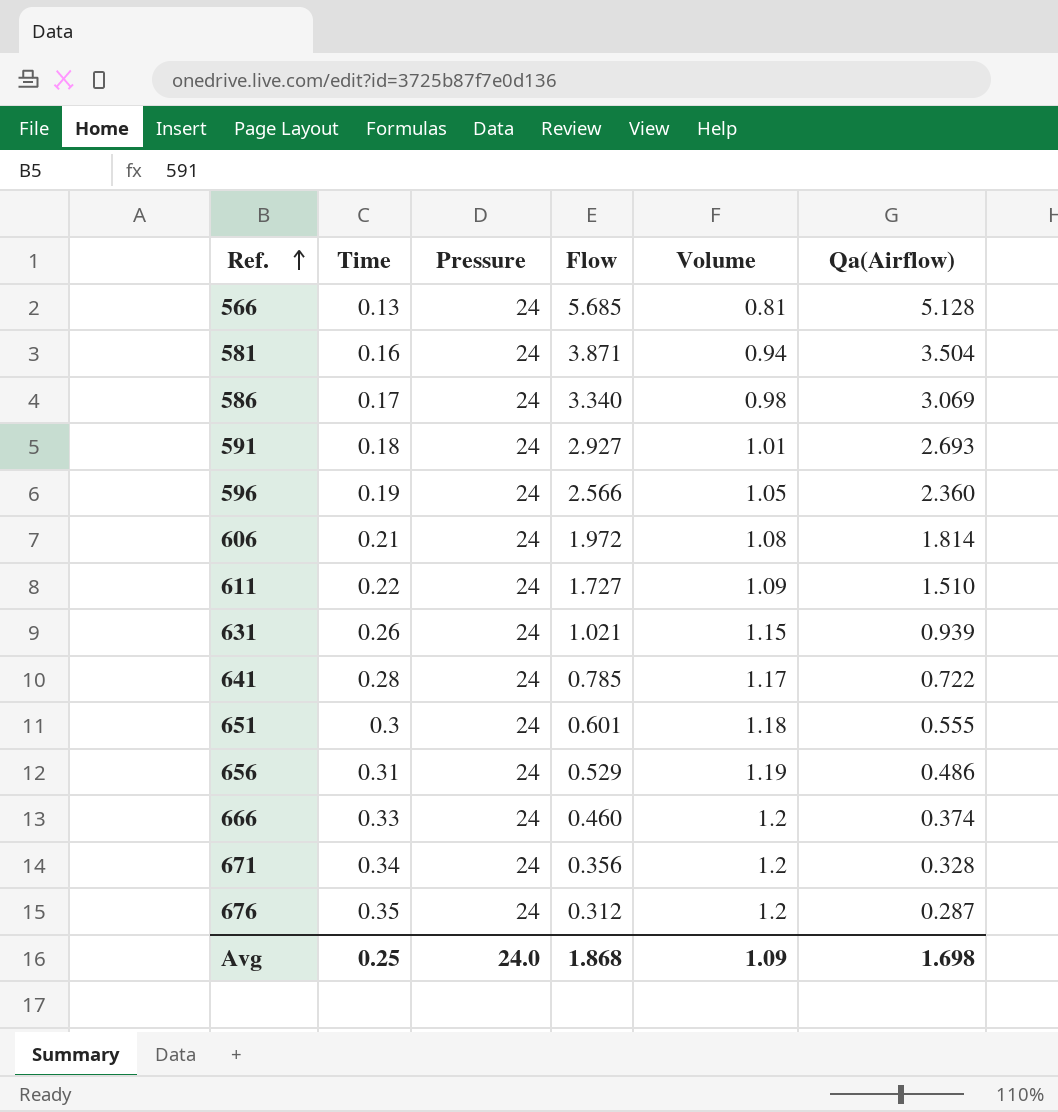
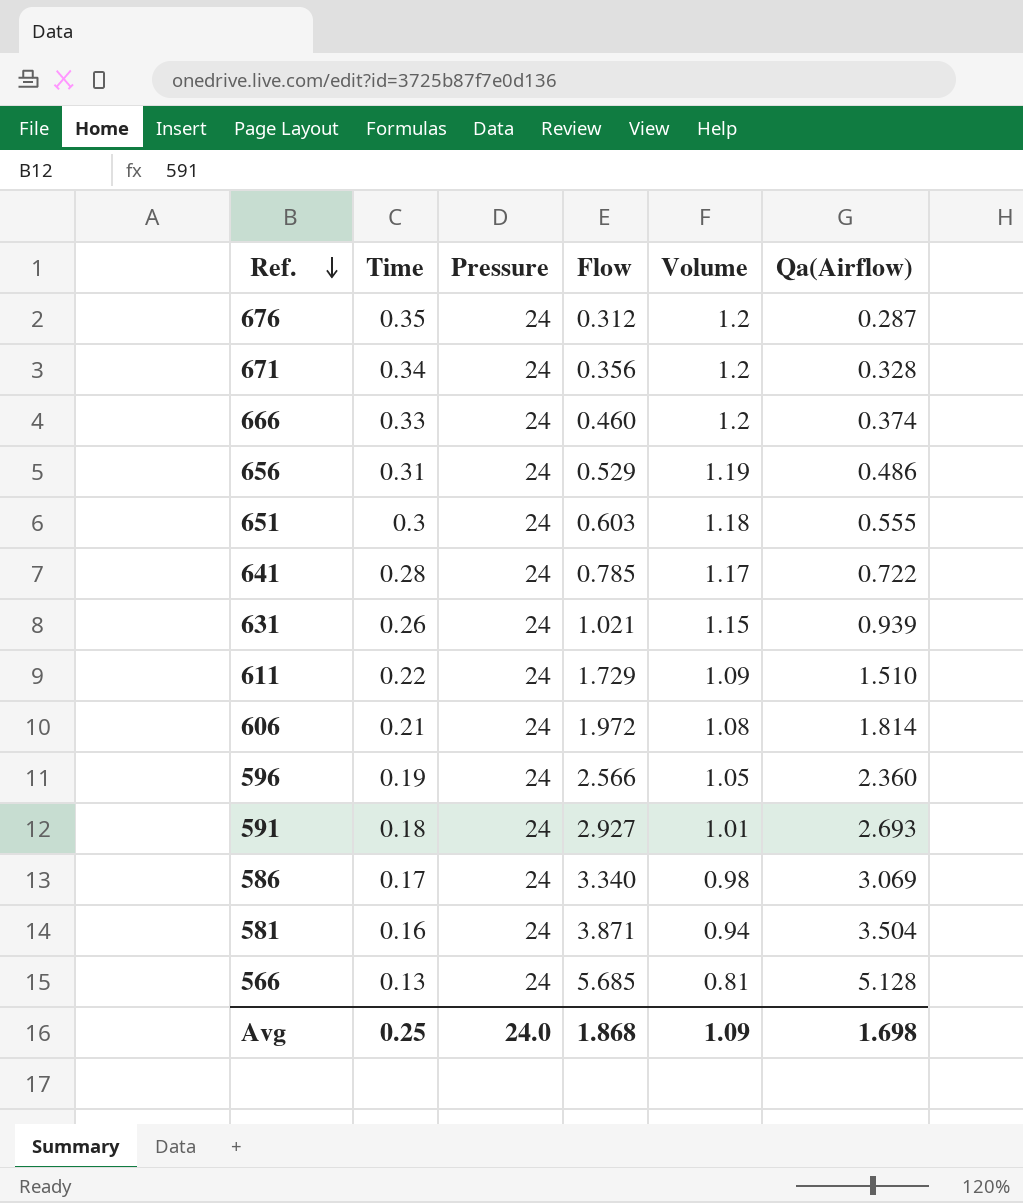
row order: Ref. ascending -> Ref. descending
651 | Flow: 0.601 -> 0.603
611 | Flow: 1.727 -> 1.729

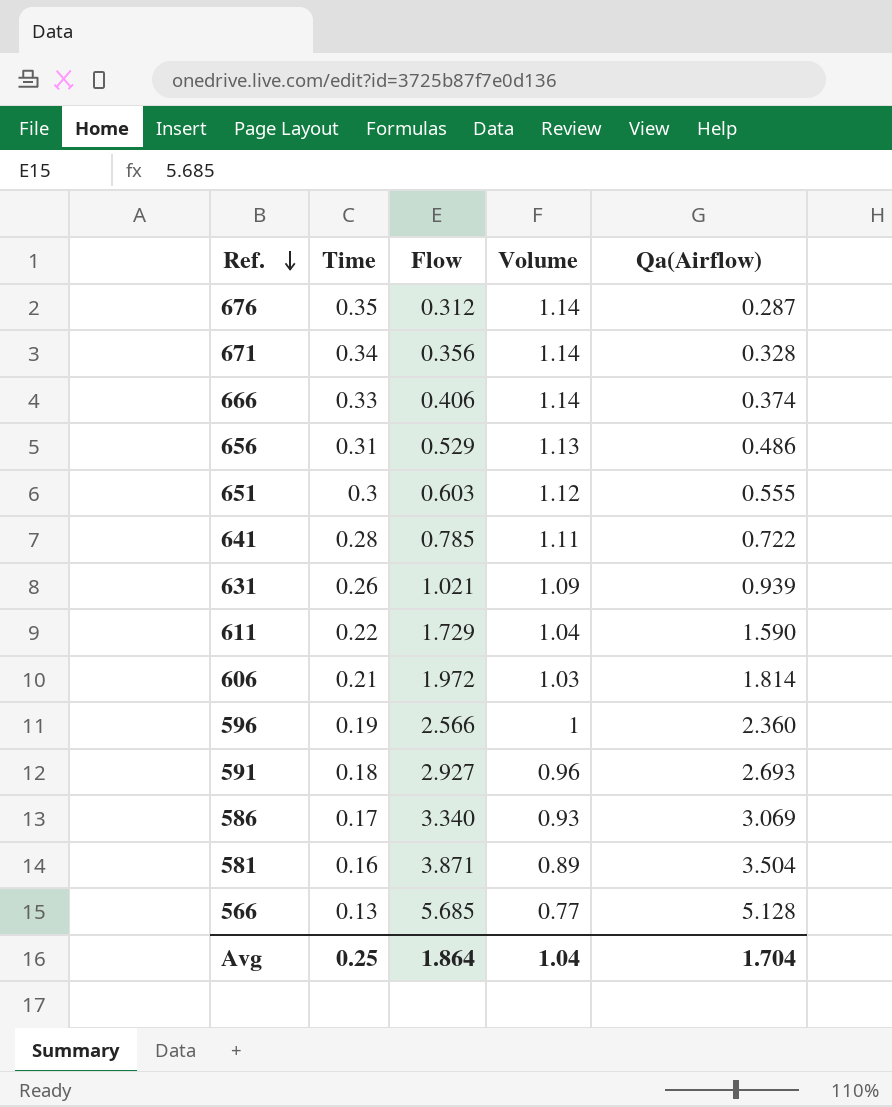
column Pressure | position: 3 -> none
676 | Volume: 1.2 -> 1.14
671 | Volume: 1.2 -> 1.14
666 | Flow: 0.460 -> 0.406
666 | Volume: 1.2 -> 1.14
656 | Volume: 1.19 -> 1.13
651 | Volume: 1.18 -> 1.12
641 | Volume: 1.17 -> 1.11
631 | Volume: 1.15 -> 1.09
611 | Volume: 1.09 -> 1.04
611 | Qa(Airflow): 1.510 -> 1.590
606 | Volume: 1.08 -> 1.03
596 | Volume: 1.05 -> 1
591 | Volume: 1.01 -> 0.96
586 | Volume: 0.98 -> 0.93
581 | Volume: 0.94 -> 0.89
566 | Volume: 0.81 -> 0.77
Avg | Flow: 1.868 -> 1.864
Avg | Volume: 1.09 -> 1.04
Avg | Qa(Airflow): 1.698 -> 1.704

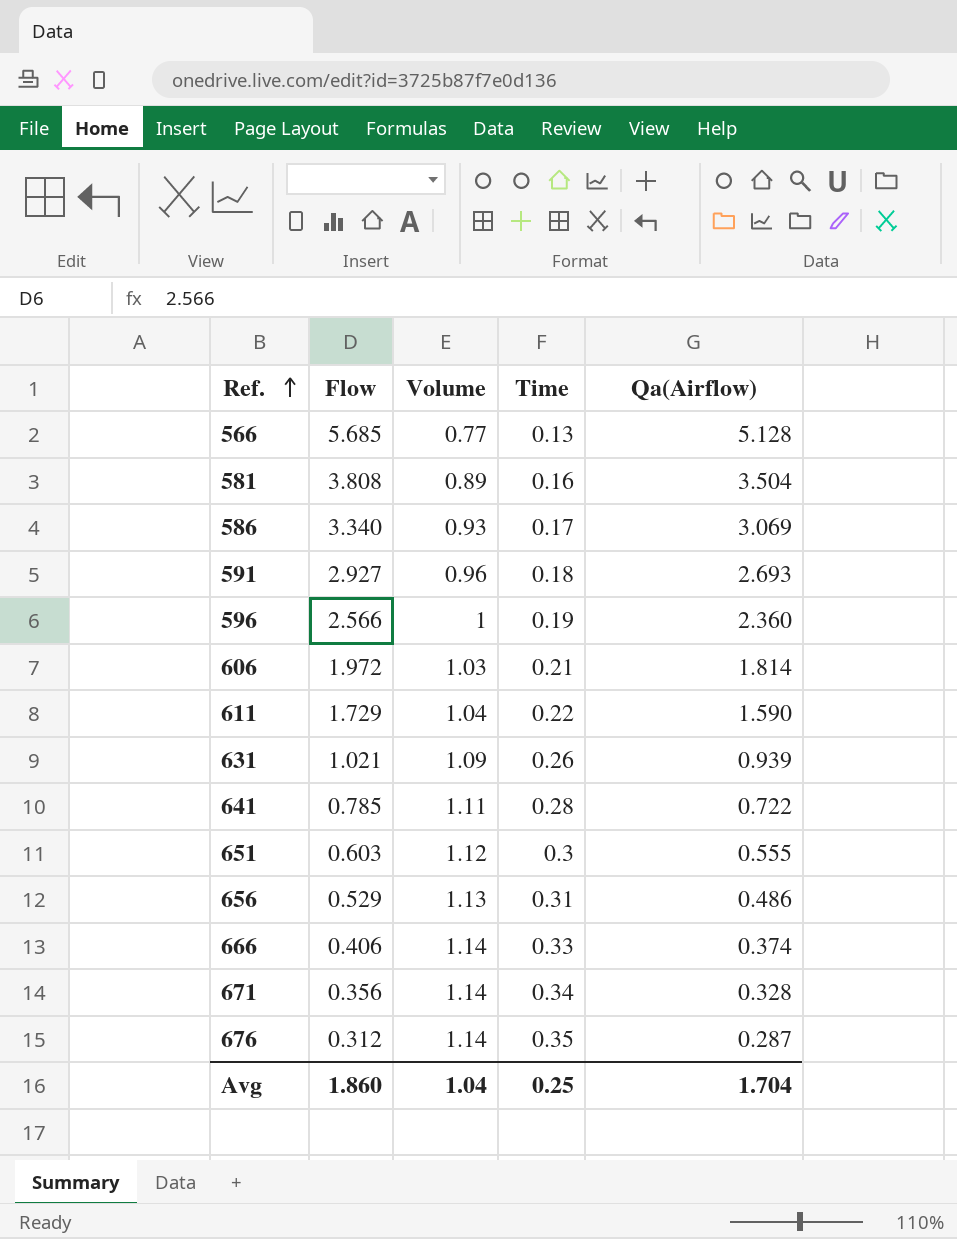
row order: Ref. descending -> Ref. ascending
column Time | position: 2 -> 4
581 | Flow: 3.871 -> 3.808
Avg | Flow: 1.864 -> 1.860

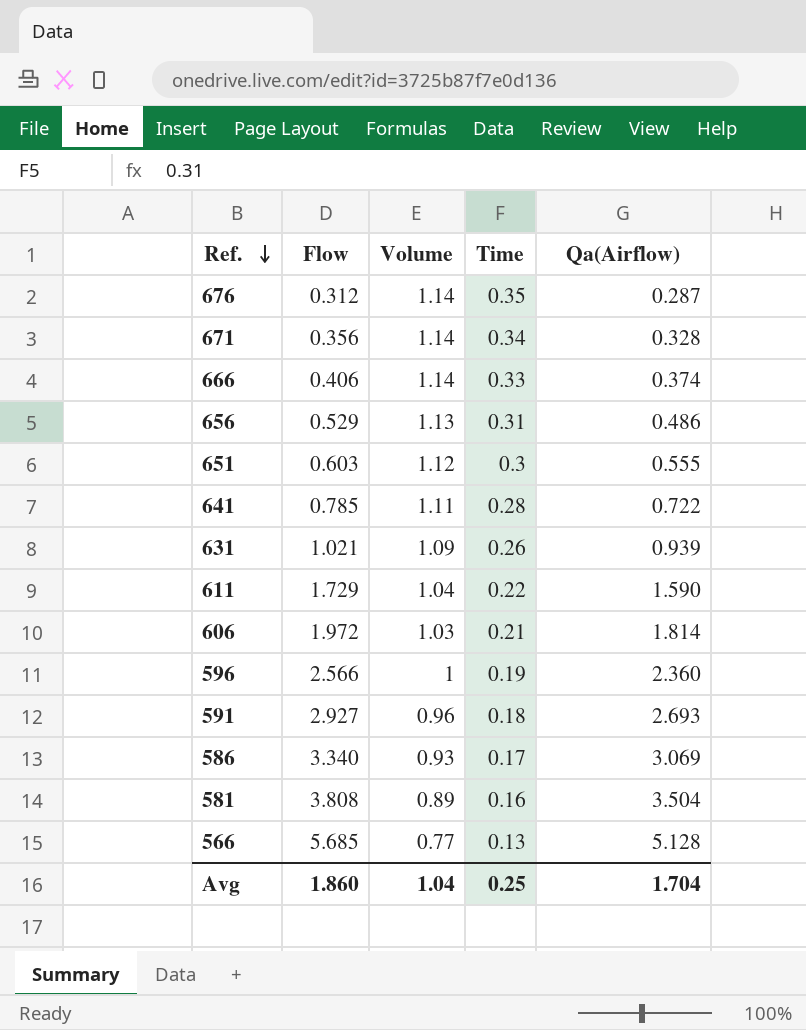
row order: Ref. ascending -> Ref. descending

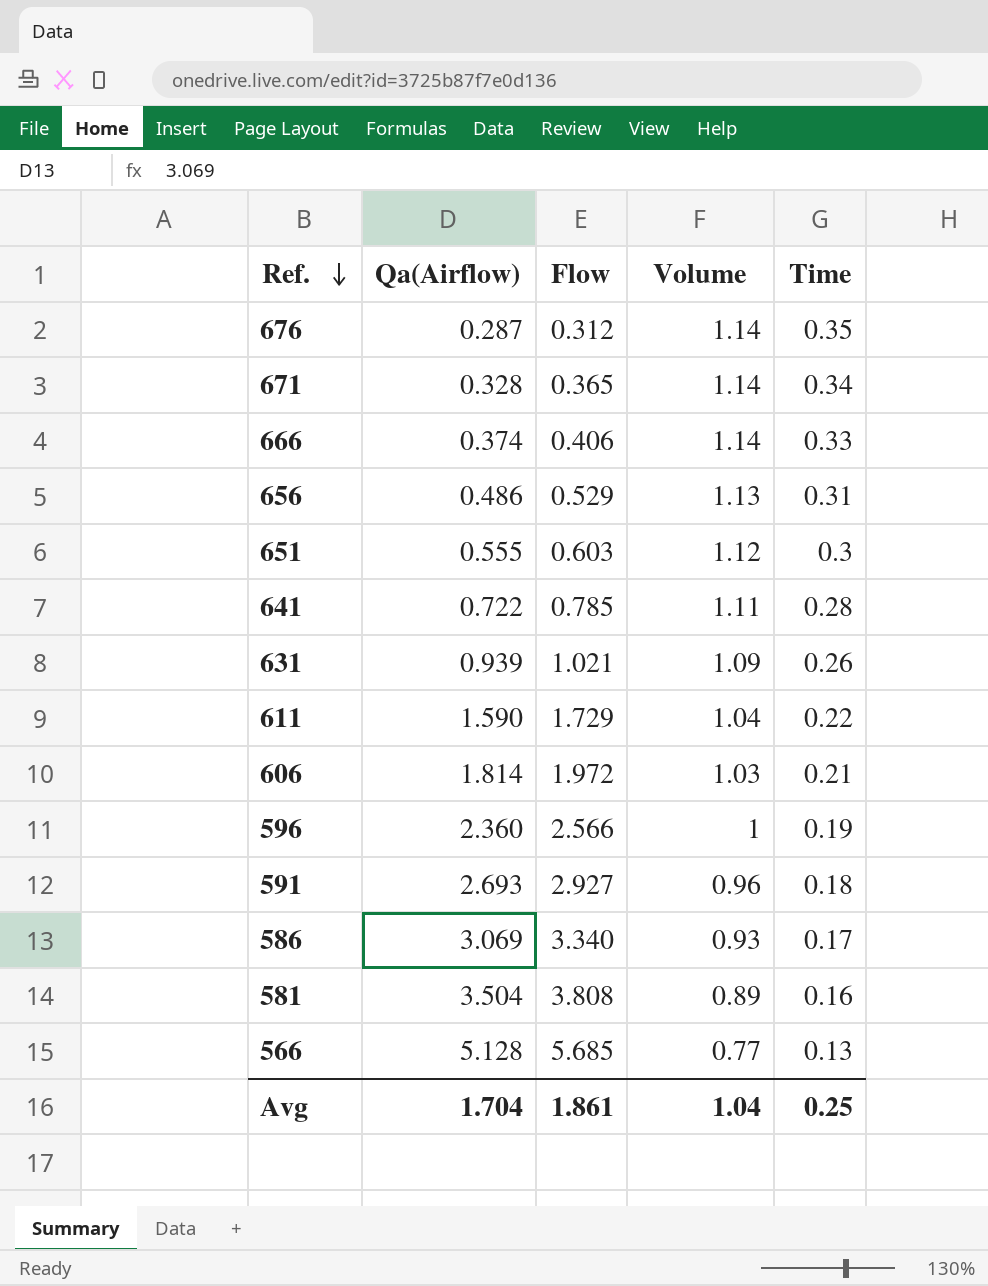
column Qa(Airflow) | position: 5 -> 2
671 | Flow: 0.356 -> 0.365
Avg | Flow: 1.860 -> 1.861

